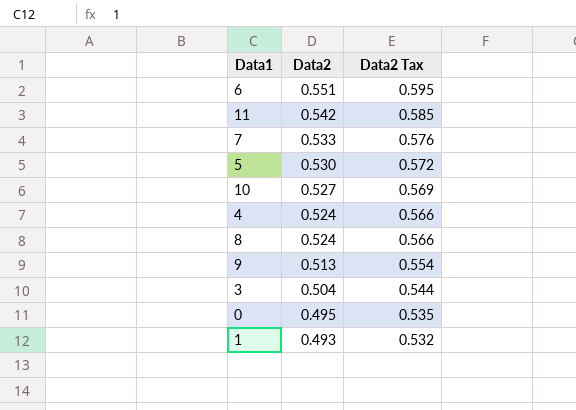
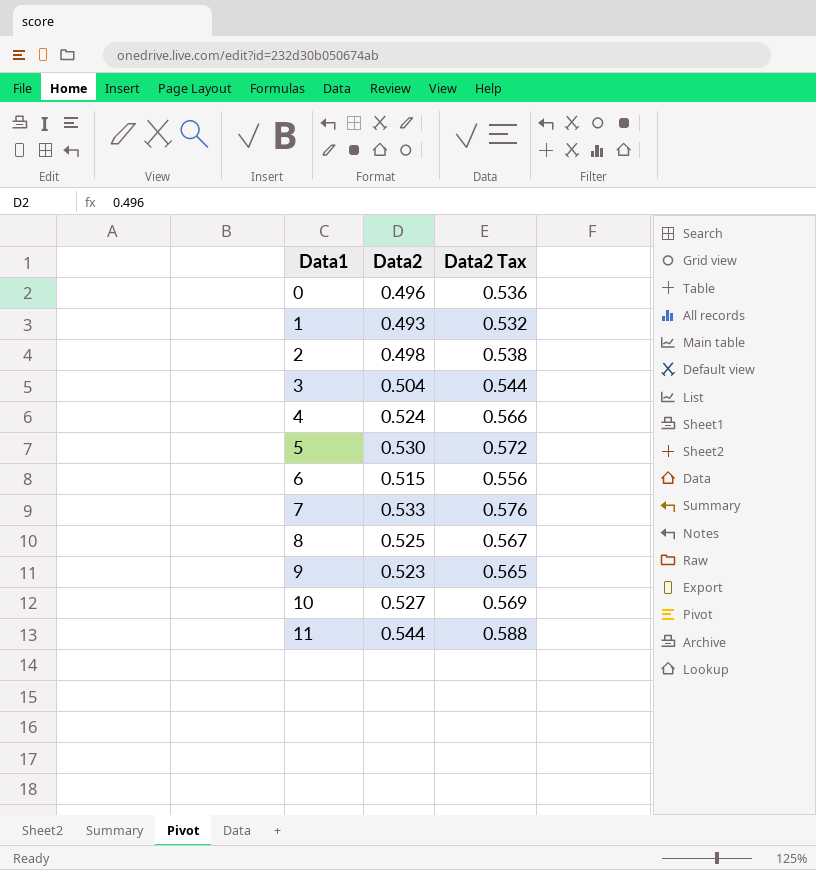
row order: Data2 descending -> Data1 ascending
0 | Data2: 0.495 -> 0.496
0 | Data2 Tax: 0.535 -> 0.536
row 2: none -> 0.498 | 0.538
6 | Data2: 0.551 -> 0.515
6 | Data2 Tax: 0.595 -> 0.556
8 | Data2: 0.524 -> 0.525
8 | Data2 Tax: 0.566 -> 0.567
9 | Data2: 0.513 -> 0.523
9 | Data2 Tax: 0.554 -> 0.565
11 | Data2: 0.542 -> 0.544
11 | Data2 Tax: 0.585 -> 0.588

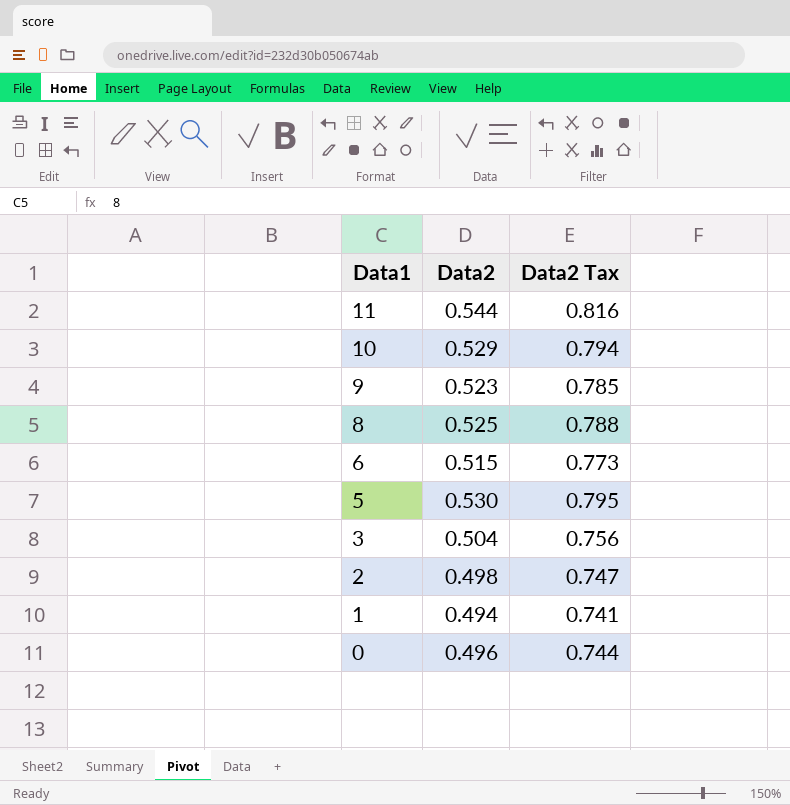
row order: Data1 ascending -> Data1 descending
column Data2 Tax | formula: [Data2] * 1.08 -> [Data2] * 1.5
row 4: 0.524 | 0.566 -> none
row 7: 0.533 | 0.576 -> none
10 | Data2: 0.527 -> 0.529
1 | Data2: 0.493 -> 0.494

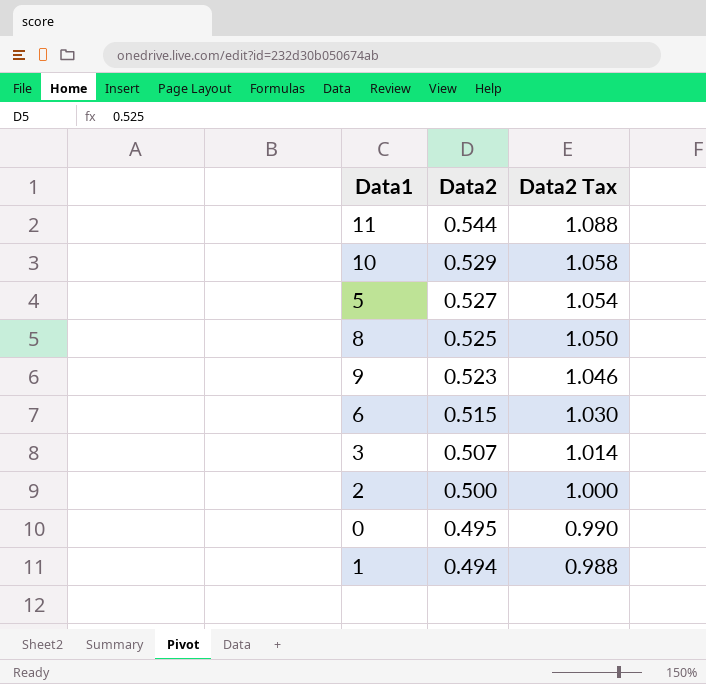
row order: Data1 descending -> Data2 descending
column Data2 Tax | formula: [Data2] * 1.5 -> [Data2] * 2
5 | Data2: 0.530 -> 0.527
3 | Data2: 0.504 -> 0.507
2 | Data2: 0.498 -> 0.500
0 | Data2: 0.496 -> 0.495

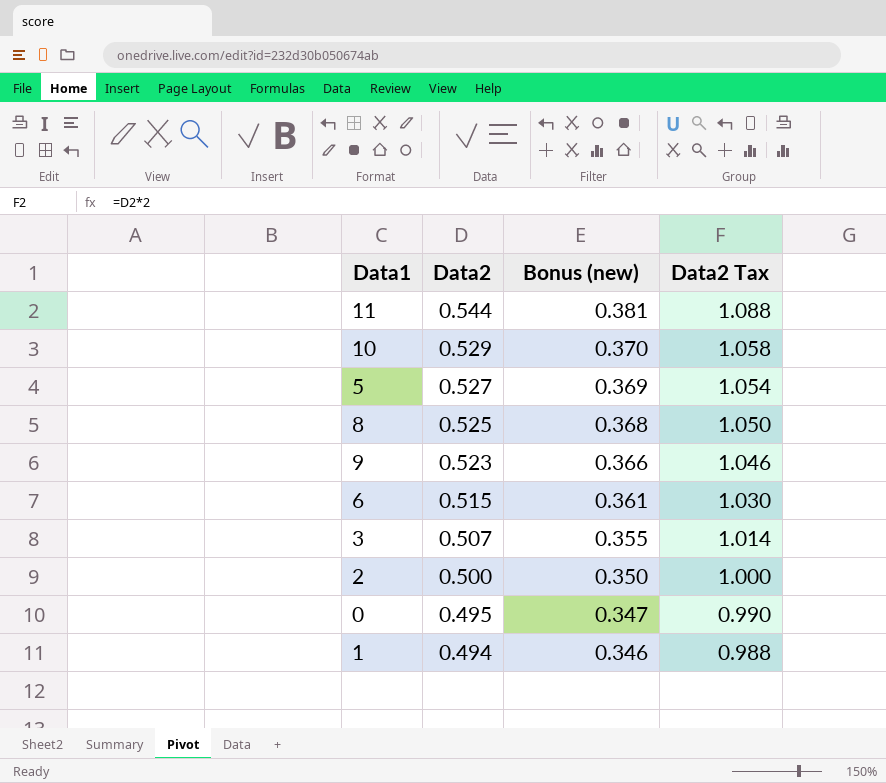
column Bonus (new) | formula: none -> [Data2] * 0.7

